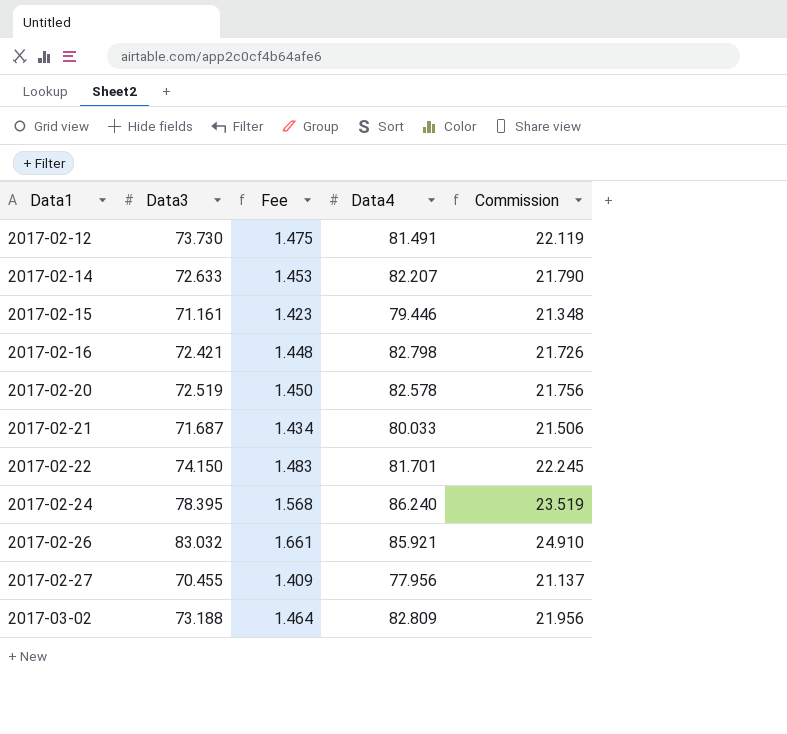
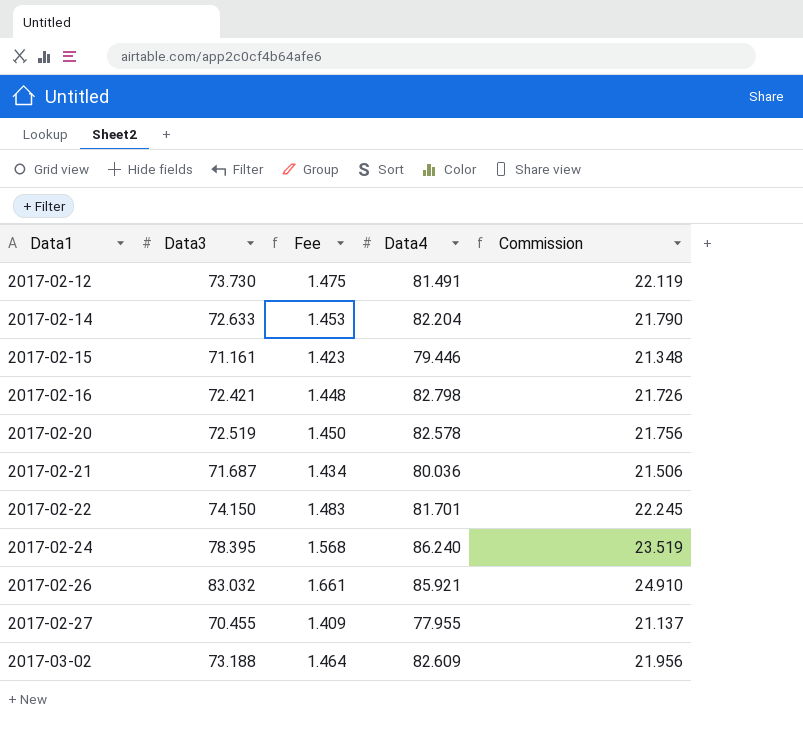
2017-02-14 | Data4: 82.207 -> 82.204
2017-02-21 | Data4: 80.033 -> 80.036
2017-02-27 | Data4: 77.956 -> 77.955
2017-03-02 | Data4: 82.809 -> 82.609

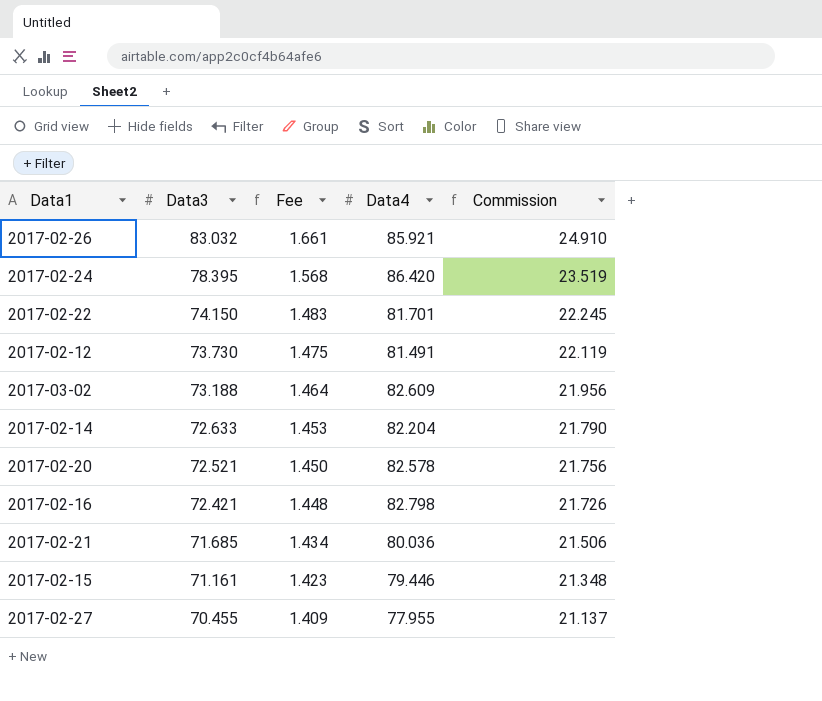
row order: Data1 ascending -> Data3 descending
2017-02-24 | Data4: 86.240 -> 86.420
2017-02-20 | Data3: 72.519 -> 72.521
2017-02-21 | Data3: 71.687 -> 71.685

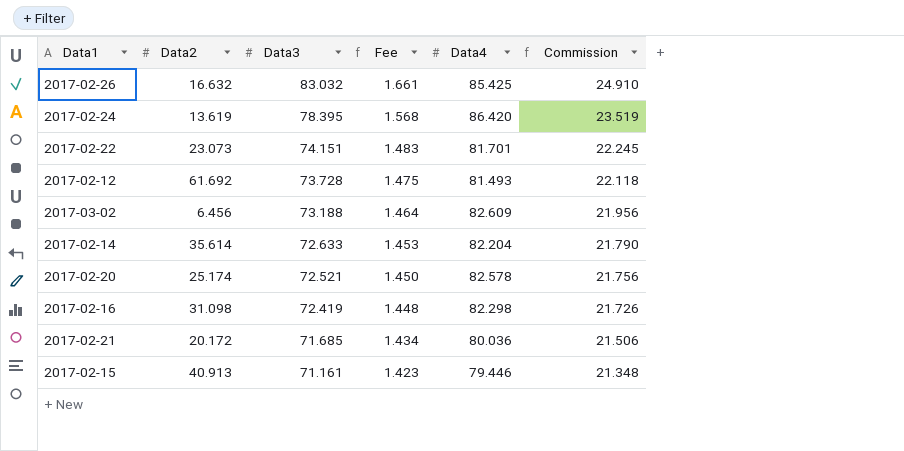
column Data2 | position: none -> 2
row 2017-02-27: 70.455 | 1.409 | 77.955 | 21.137 -> none
2017-02-26 | Data4: 85.921 -> 85.425
2017-02-22 | Data3: 74.150 -> 74.151
2017-02-12 | Data3: 73.730 -> 73.728
2017-02-12 | Data4: 81.491 -> 81.493
2017-02-12 | Commission: 22.119 -> 22.118
2017-02-16 | Data3: 72.421 -> 72.419
2017-02-16 | Data4: 82.798 -> 82.298

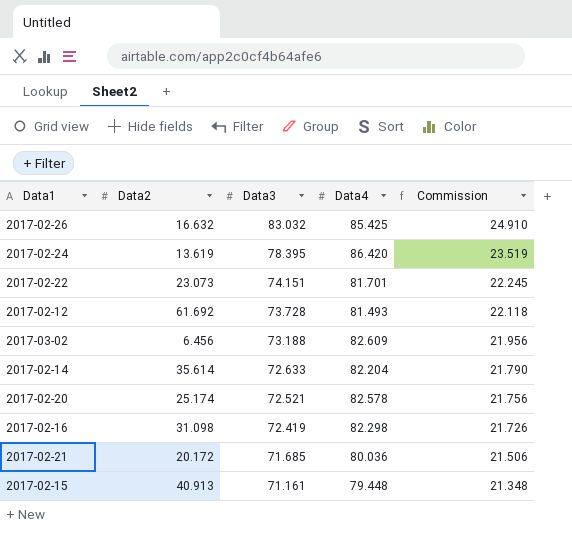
column Fee | formula: [Data3] * 0.02 -> none
2017-02-15 | Data4: 79.446 -> 79.448

